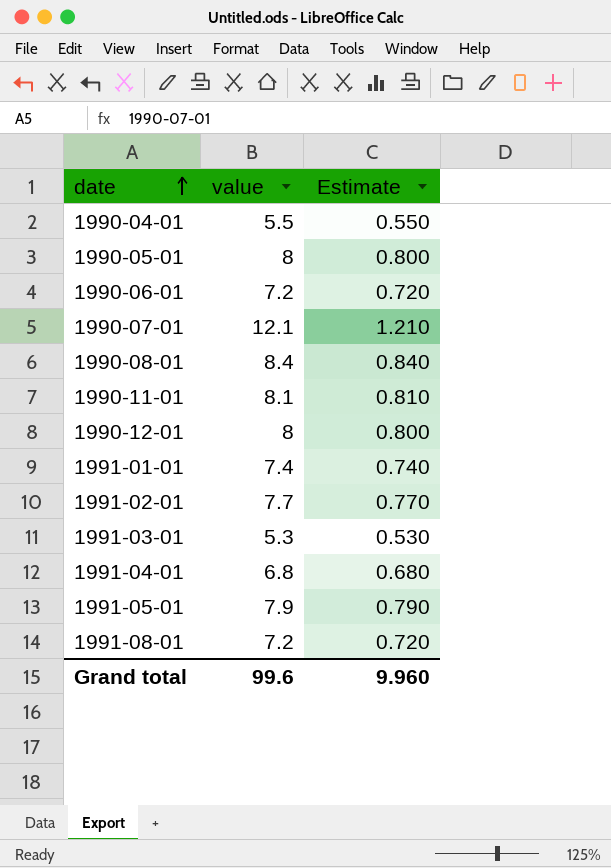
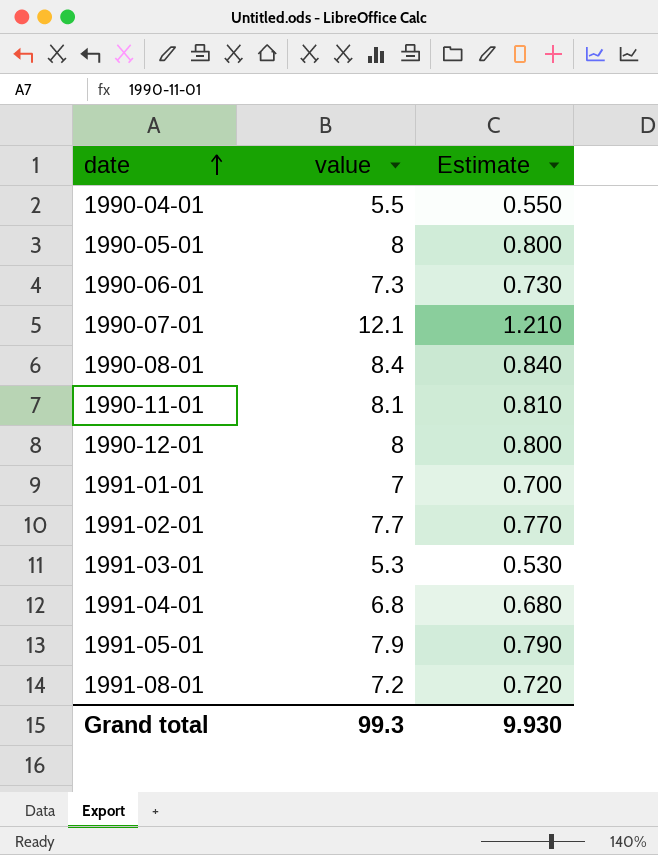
1990-06-01 | value: 7.2 -> 7.3
1990-06-01 | Estimate: 0.720 -> 0.730
1991-01-01 | value: 7.4 -> 7
1991-01-01 | Estimate: 0.740 -> 0.700
Grand total | value: 99.6 -> 99.3
Grand total | Estimate: 9.960 -> 9.930

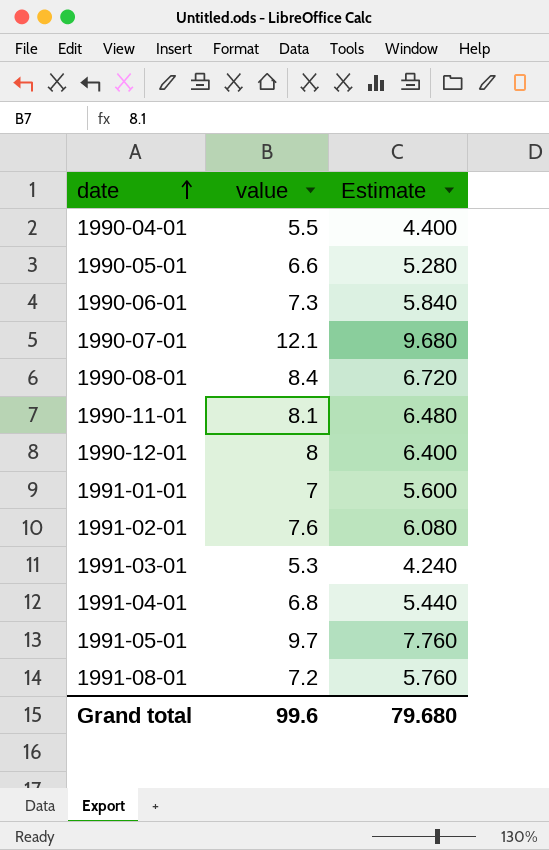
column Estimate | formula: [value] * 0.1 -> [value] * 0.8
1990-05-01 | value: 8 -> 6.6
1991-02-01 | value: 7.7 -> 7.6
1991-05-01 | value: 7.9 -> 9.7
Grand total | value: 99.3 -> 99.6
Grand total | Estimate: 9.930 -> 79.680

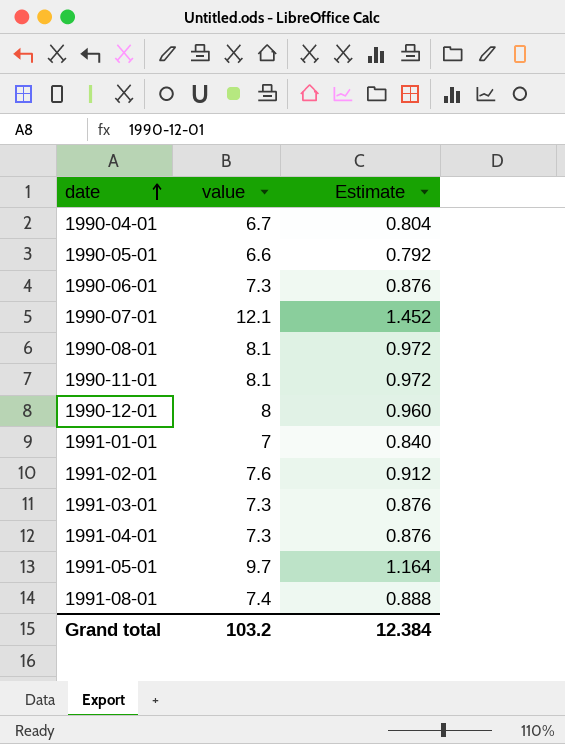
column Estimate | formula: [value] * 0.8 -> [value] * 0.12
1990-04-01 | value: 5.5 -> 6.7
1990-08-01 | value: 8.4 -> 8.1
1991-03-01 | value: 5.3 -> 7.3
1991-04-01 | value: 6.8 -> 7.3
1991-08-01 | value: 7.2 -> 7.4
Grand total | value: 99.6 -> 103.2
Grand total | Estimate: 79.680 -> 12.384

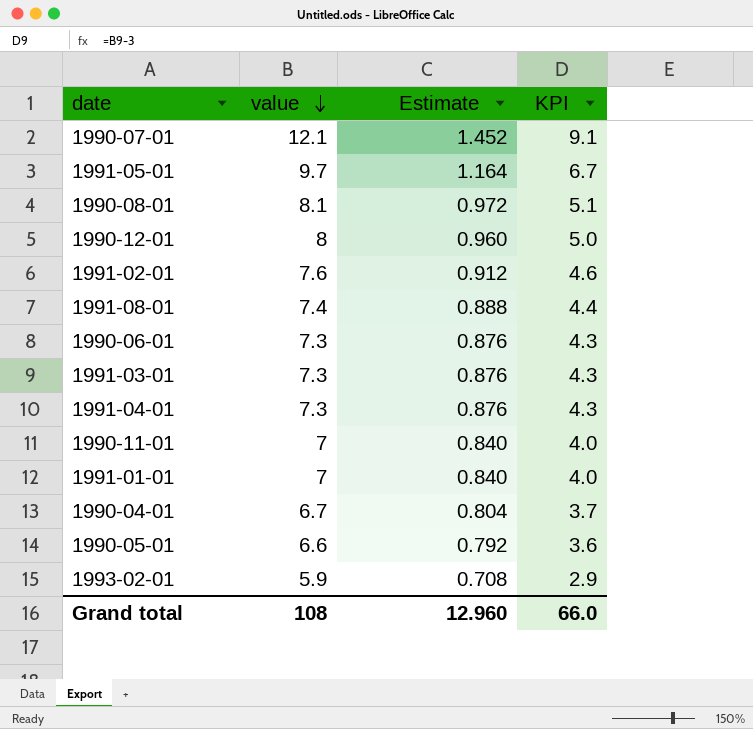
row order: date ascending -> value descending
column KPI | formula: none -> [value] - 3
1990-11-01 | value: 8.1 -> 7
1990-11-01 | Estimate: 0.972 -> 0.840
row 1993-02-01: none -> 5.9 | 0.708 | 2.9
Grand total | value: 103.2 -> 108
Grand total | Estimate: 12.384 -> 12.960

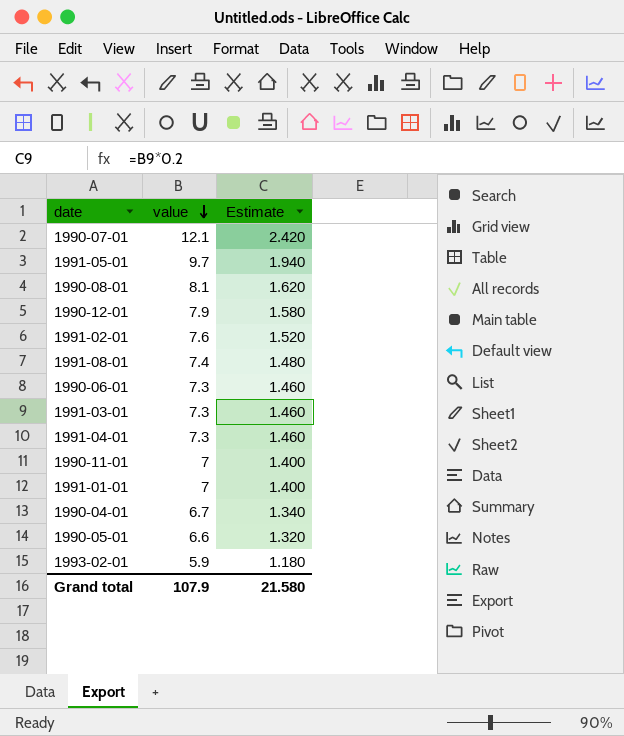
column KPI | formula: [value] - 3 -> none
column Estimate | formula: [value] * 0.12 -> [value] * 0.2
1990-12-01 | value: 8 -> 7.9
Grand total | value: 108 -> 107.9
Grand total | Estimate: 12.960 -> 21.580

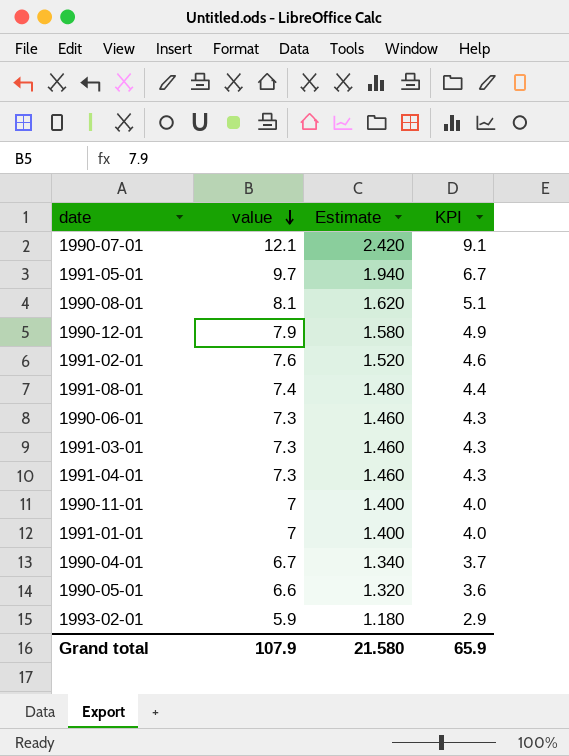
column KPI | formula: none -> [value] - 3

